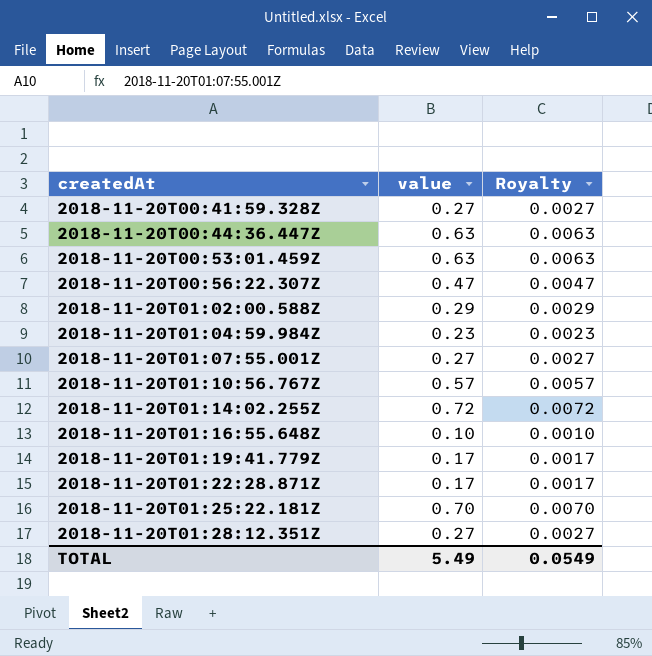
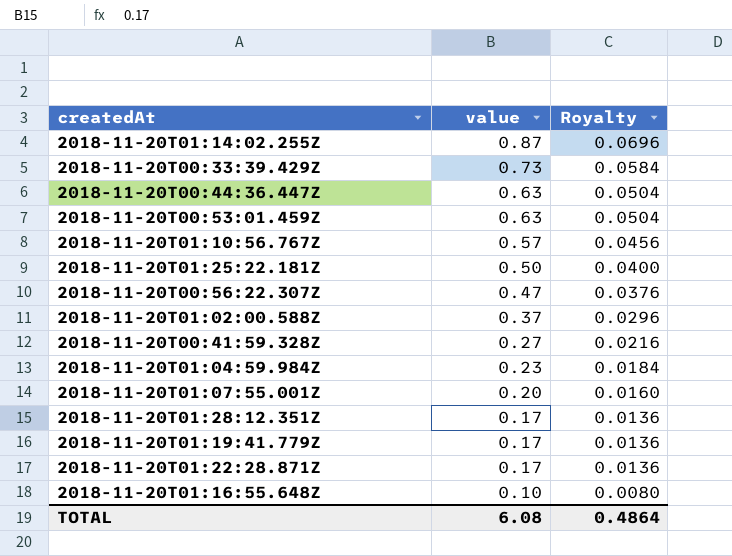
row order: createdAt ascending -> value descending
column Royalty | formula: [value] * 0.01 -> [value] * 0.08
2018-11-20T01:14:02.255Z | value: 0.72 -> 0.87
row 2018-11-20T00:33:39.429Z: none -> 0.73 | 0.0584
2018-11-20T01:25:22.181Z | value: 0.70 -> 0.50
2018-11-20T01:02:00.588Z | value: 0.29 -> 0.37
2018-11-20T01:07:55.001Z | value: 0.27 -> 0.20
2018-11-20T01:28:12.351Z | value: 0.27 -> 0.17
TOTAL | value: 5.49 -> 6.08
TOTAL | Royalty: 0.0549 -> 0.4864

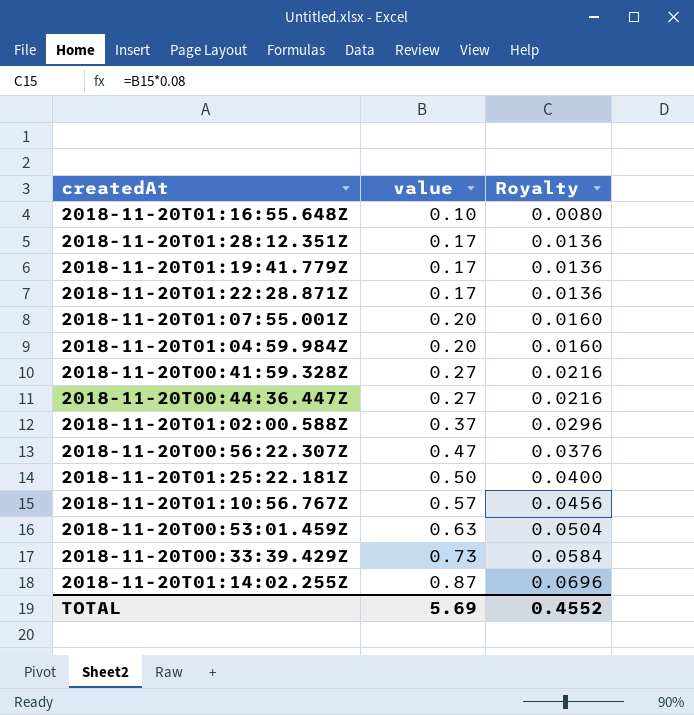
row order: value descending -> value ascending
2018-11-20T01:04:59.984Z | value: 0.23 -> 0.20
2018-11-20T01:04:59.984Z | Royalty: 0.0184 -> 0.0160
2018-11-20T00:44:36.447Z | value: 0.63 -> 0.27
2018-11-20T00:44:36.447Z | Royalty: 0.0504 -> 0.0216
TOTAL | value: 6.08 -> 5.69
TOTAL | Royalty: 0.4864 -> 0.4552

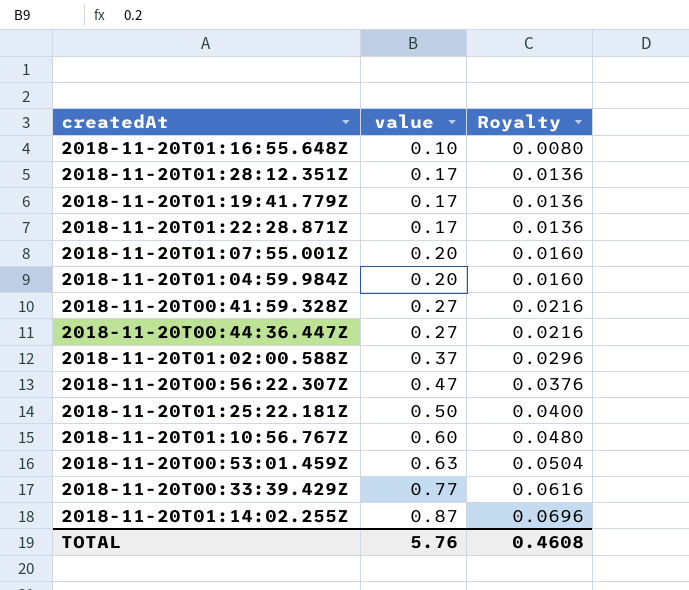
2018-11-20T01:10:56.767Z | value: 0.57 -> 0.60
2018-11-20T01:10:56.767Z | Royalty: 0.0456 -> 0.0480
2018-11-20T00:33:39.429Z | value: 0.73 -> 0.77
2018-11-20T00:33:39.429Z | Royalty: 0.0584 -> 0.0616
TOTAL | value: 5.69 -> 5.76
TOTAL | Royalty: 0.4552 -> 0.4608

